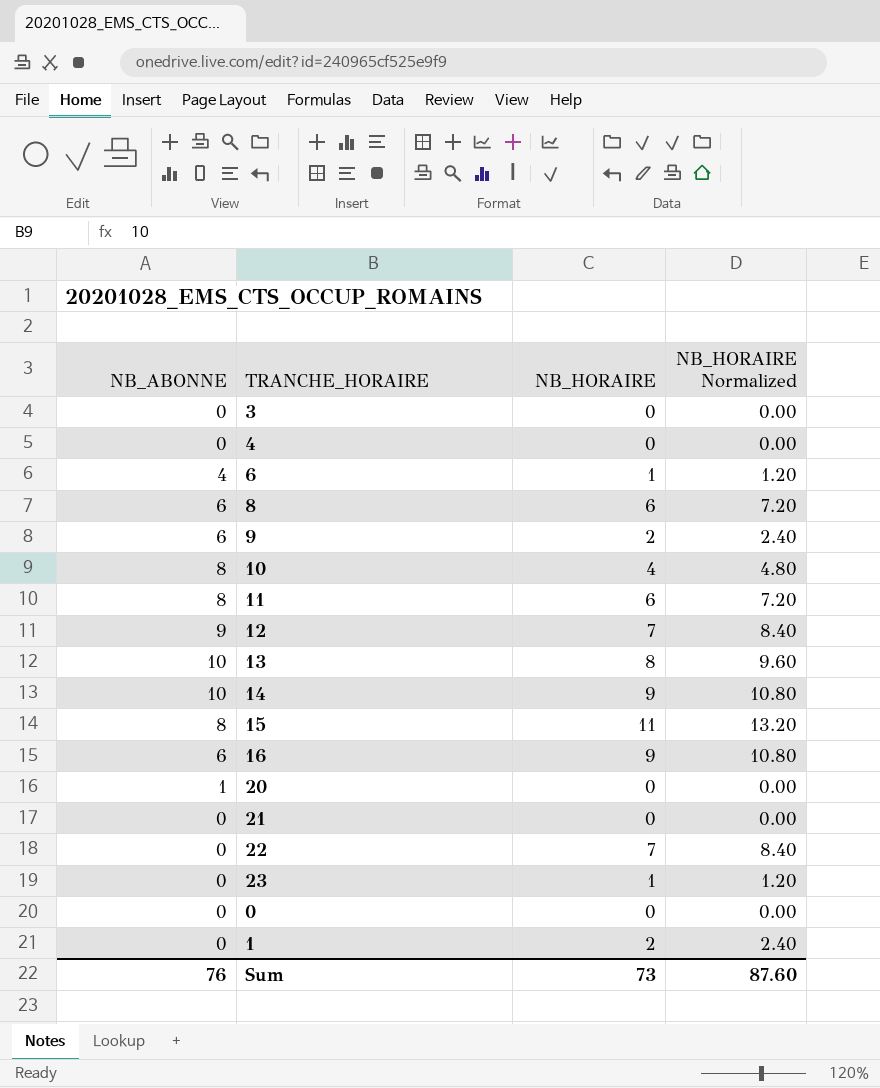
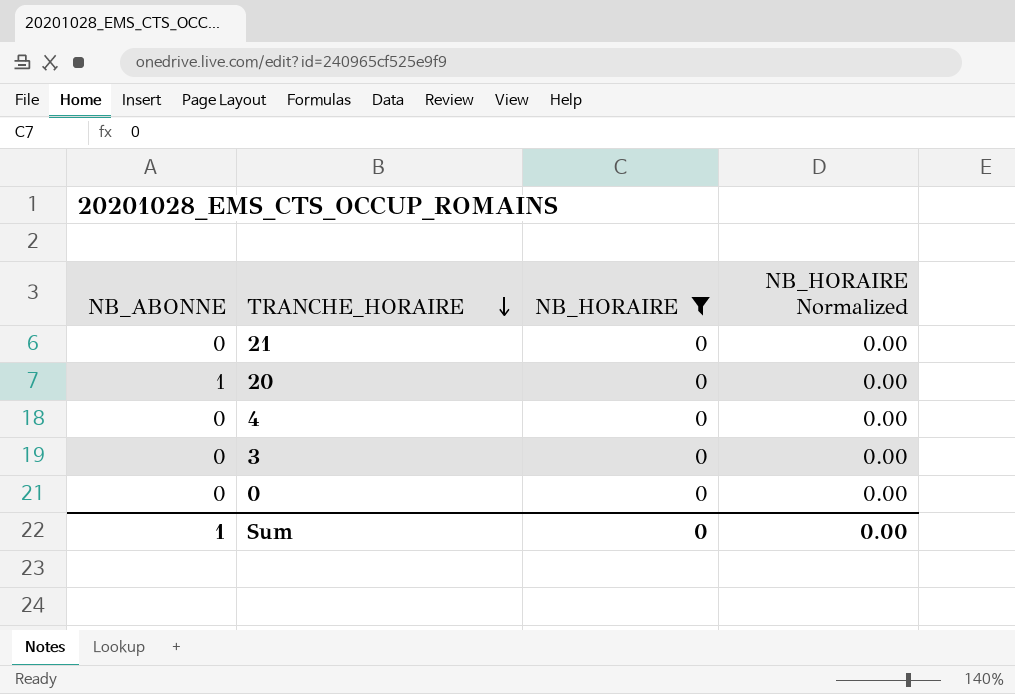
filter: none -> NB_HORAIRE = 0
row order: none -> TRANCHE_HORAIRE descending
Sum | NB_ABONNE: 76 -> 1
Sum | NB_HORAIRE: 73 -> 0
Sum | NB_HORAIRE Normalized: 87.60 -> 0.00

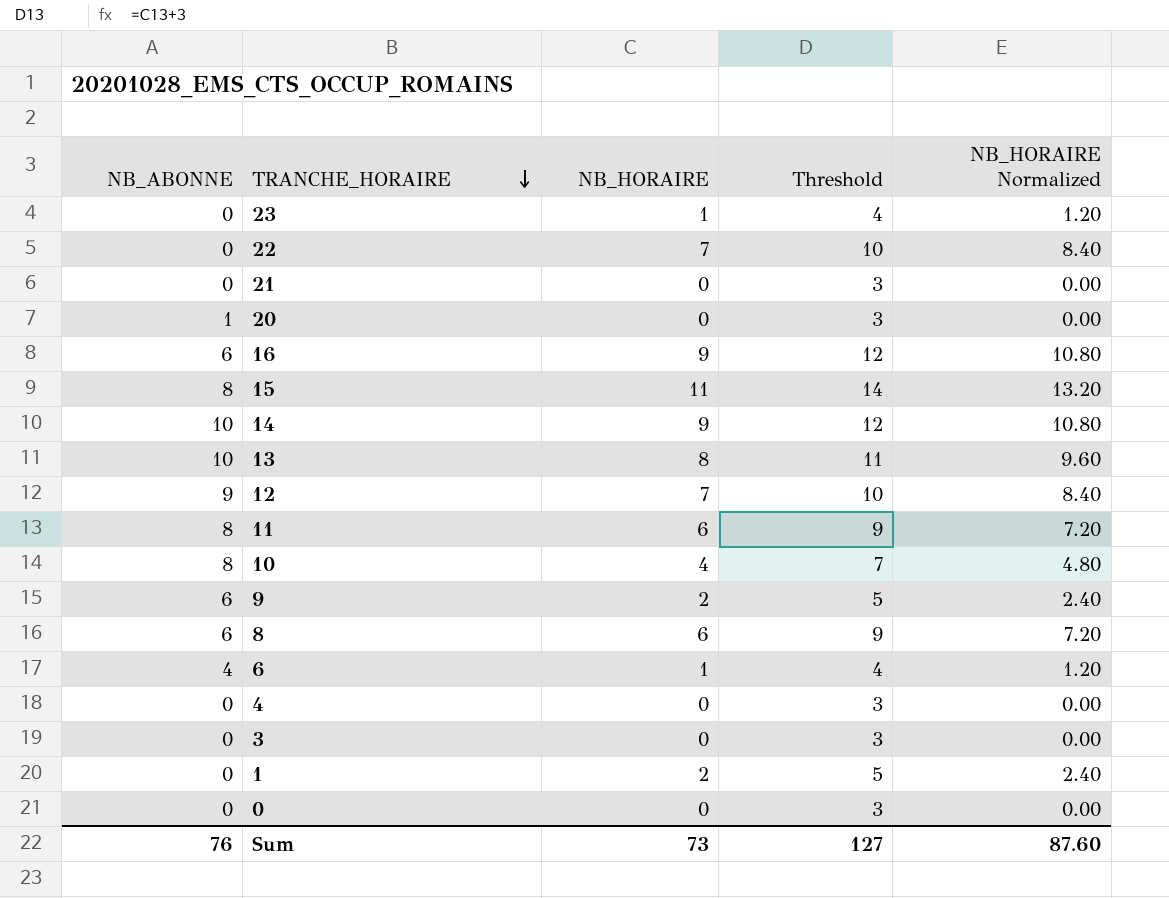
filter: NB_HORAIRE = 0 -> none
column Threshold | formula: none -> [NB_HORAIRE] + 3
Sum | NB_ABONNE: 1 -> 76
Sum | NB_HORAIRE: 0 -> 73
Sum | NB_HORAIRE Normalized: 0.00 -> 87.60

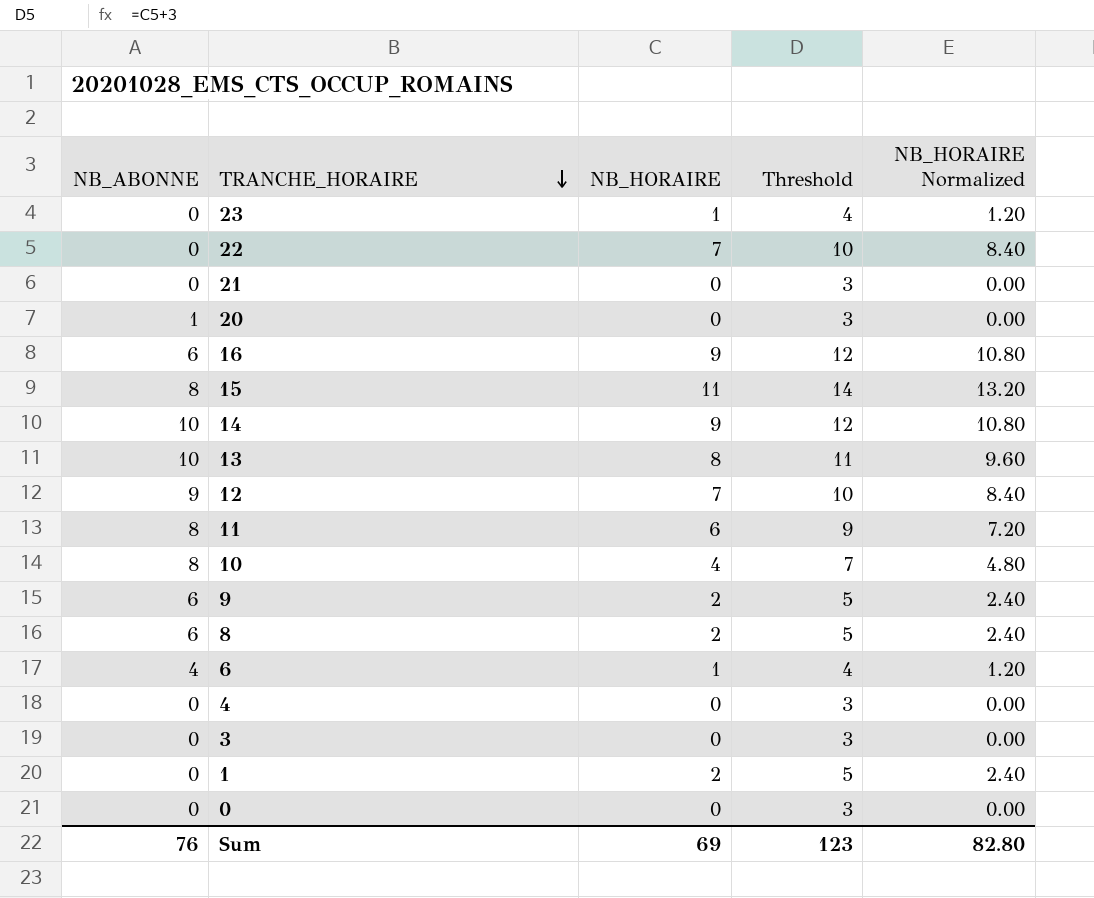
8 | NB_HORAIRE: 6 -> 2
8 | Threshold: 9 -> 5
8 | NB_HORAIRE Normalized: 7.20 -> 2.40
Sum | NB_HORAIRE: 73 -> 69
Sum | Threshold: 127 -> 123
Sum | NB_HORAIRE Normalized: 87.60 -> 82.80

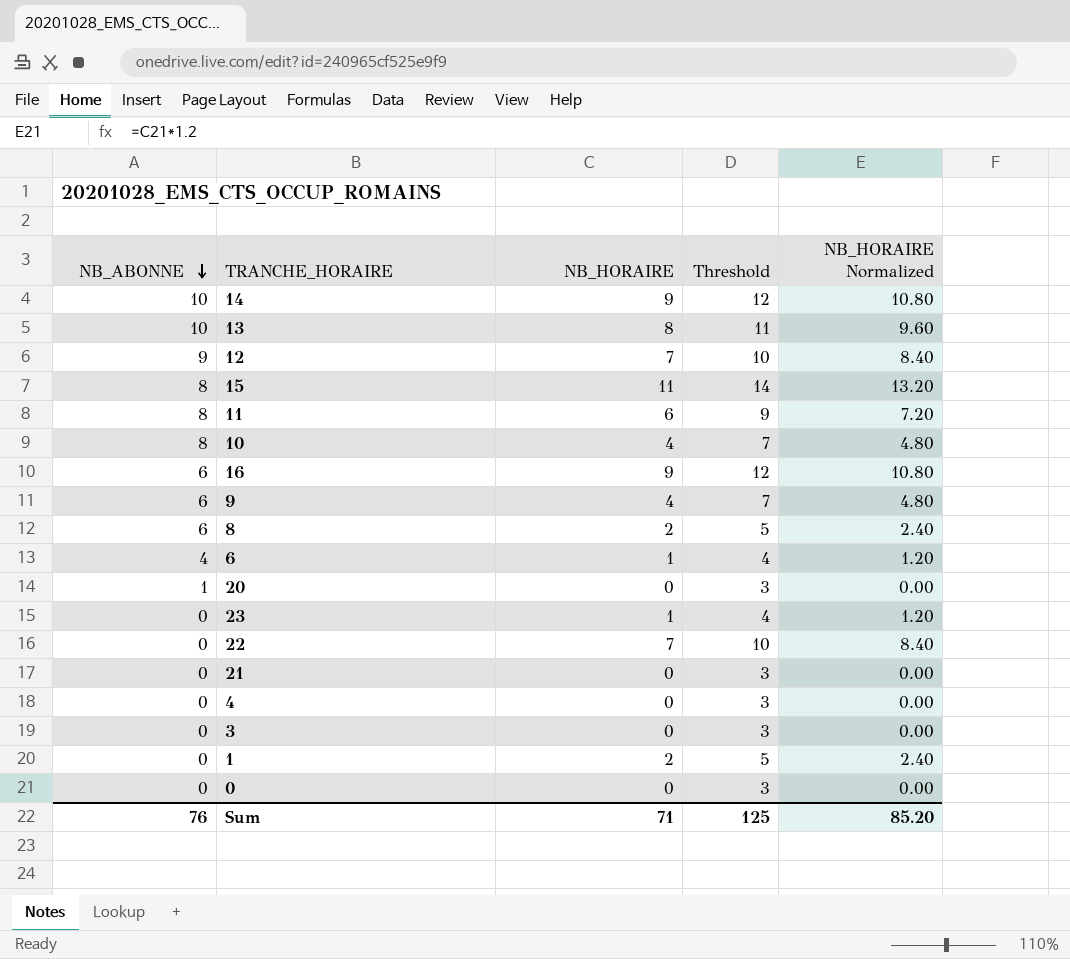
row order: TRANCHE_HORAIRE descending -> NB_ABONNE descending
9 | NB_HORAIRE: 2 -> 4
9 | Threshold: 5 -> 7
9 | NB_HORAIRE Normalized: 2.40 -> 4.80
Sum | NB_HORAIRE: 69 -> 71
Sum | Threshold: 123 -> 125
Sum | NB_HORAIRE Normalized: 82.80 -> 85.20

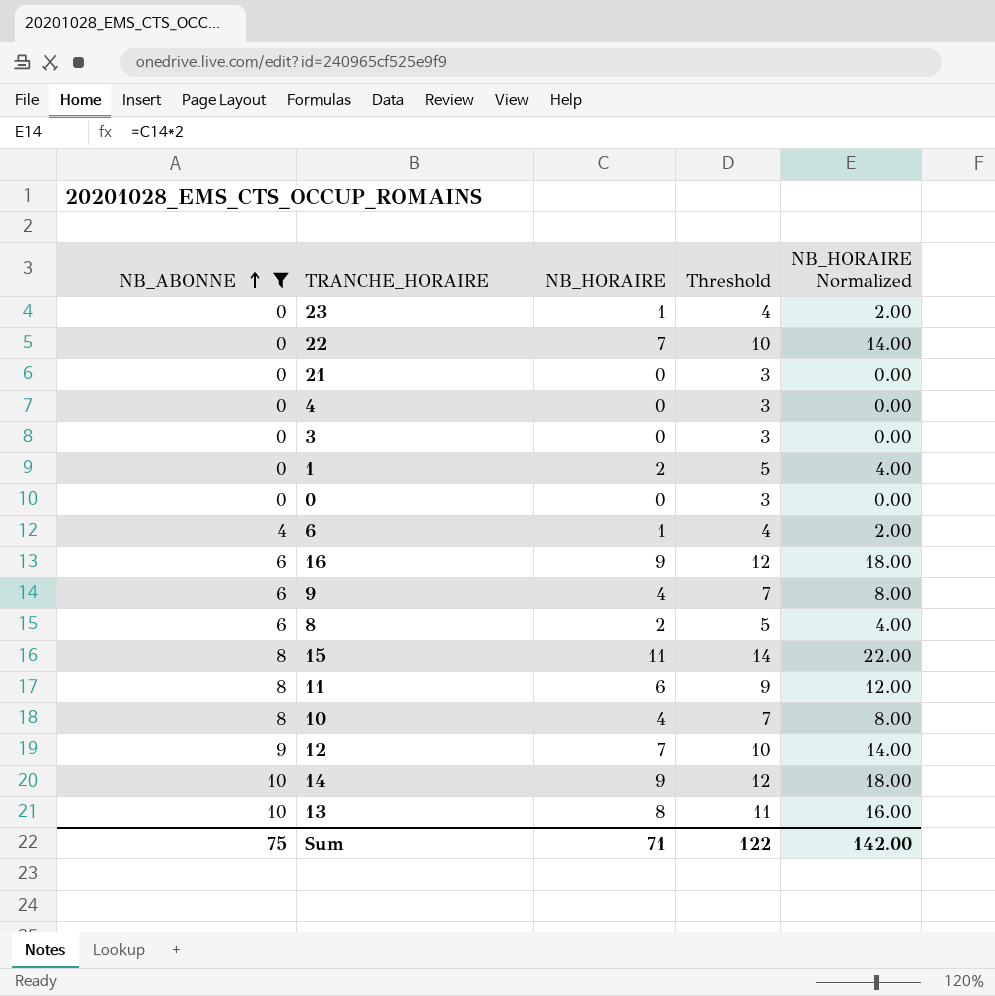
filter: none -> NB_ABONNE != 1
row order: NB_ABONNE descending -> NB_ABONNE ascending
column NB_HORAIRE Normalized | formula: [NB_HORAIRE] * 1.2 -> [NB_HORAIRE] * 2
Sum | NB_ABONNE: 76 -> 75
Sum | Threshold: 125 -> 122
Sum | NB_HORAIRE Normalized: 85.20 -> 142.00

